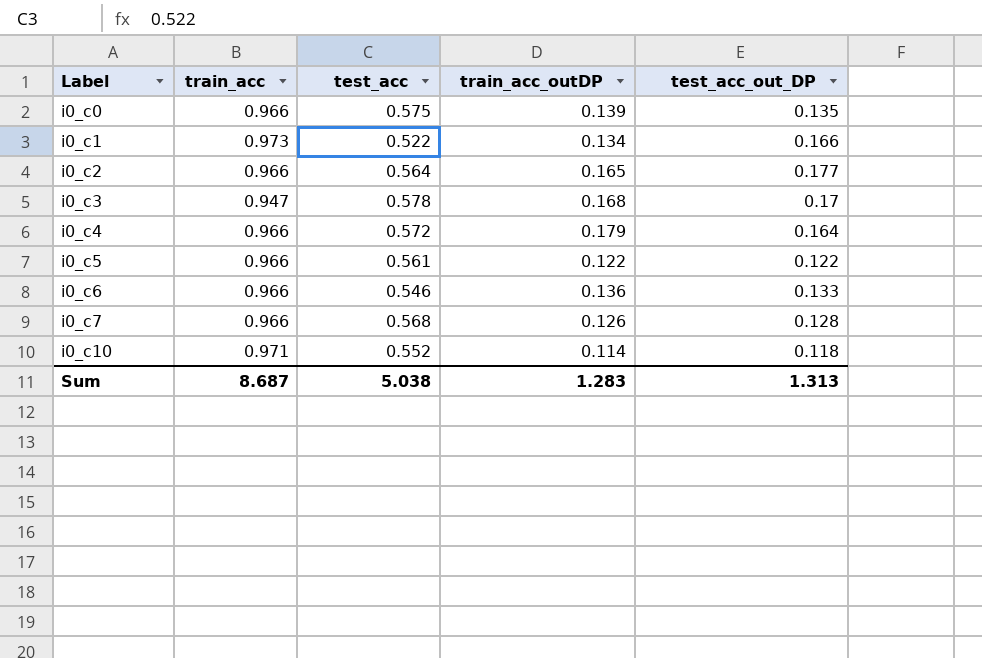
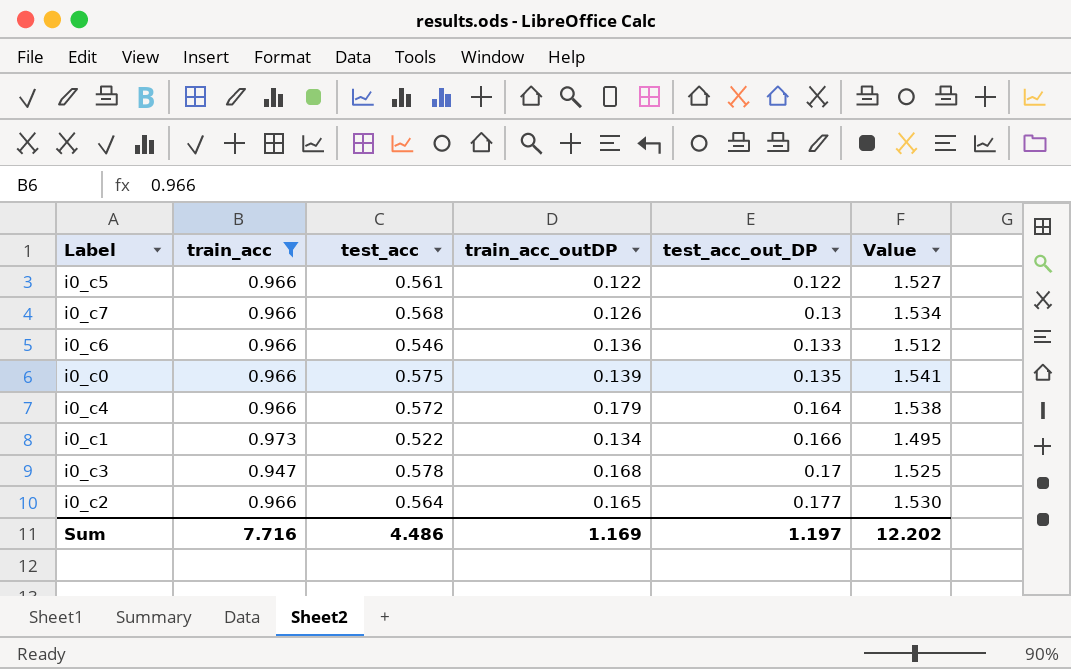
filter: none -> train_acc != 0.971
row order: Label ascending -> test_acc_out_DP ascending
column Value | formula: none -> [train_acc] + [test_acc]
i0_c7 | test_acc_out_DP: 0.128 -> 0.13
Sum | train_acc: 8.687 -> 7.716
Sum | test_acc: 5.038 -> 4.486
Sum | train_acc_outDP: 1.283 -> 1.169
Sum | test_acc_out_DP: 1.313 -> 1.197

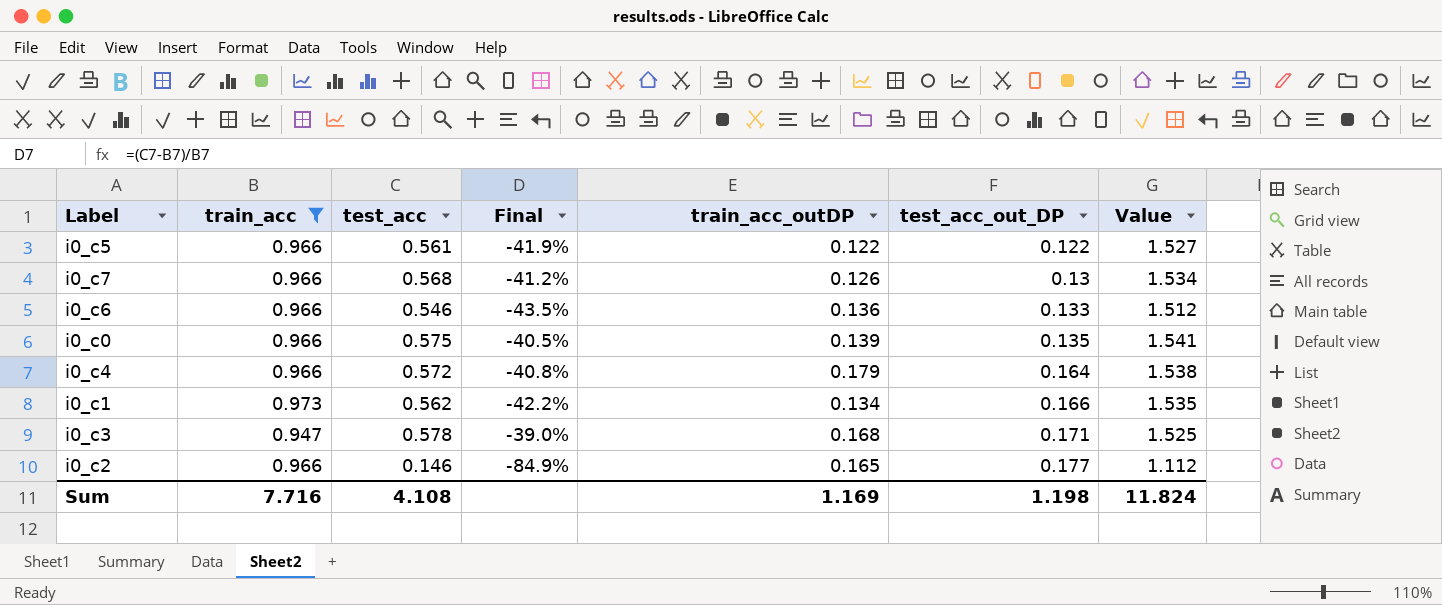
column Final | formula: none -> ([test_acc] - [train_acc]) / [train_acc]
i0_c1 | test_acc: 0.522 -> 0.562
i0_c1 | Value: 1.495 -> 1.535
i0_c3 | test_acc_out_DP: 0.17 -> 0.171
i0_c2 | test_acc: 0.564 -> 0.146
i0_c2 | Value: 1.530 -> 1.112
Sum | test_acc: 4.486 -> 4.108
Sum | test_acc_out_DP: 1.197 -> 1.198
Sum | Value: 12.202 -> 11.824

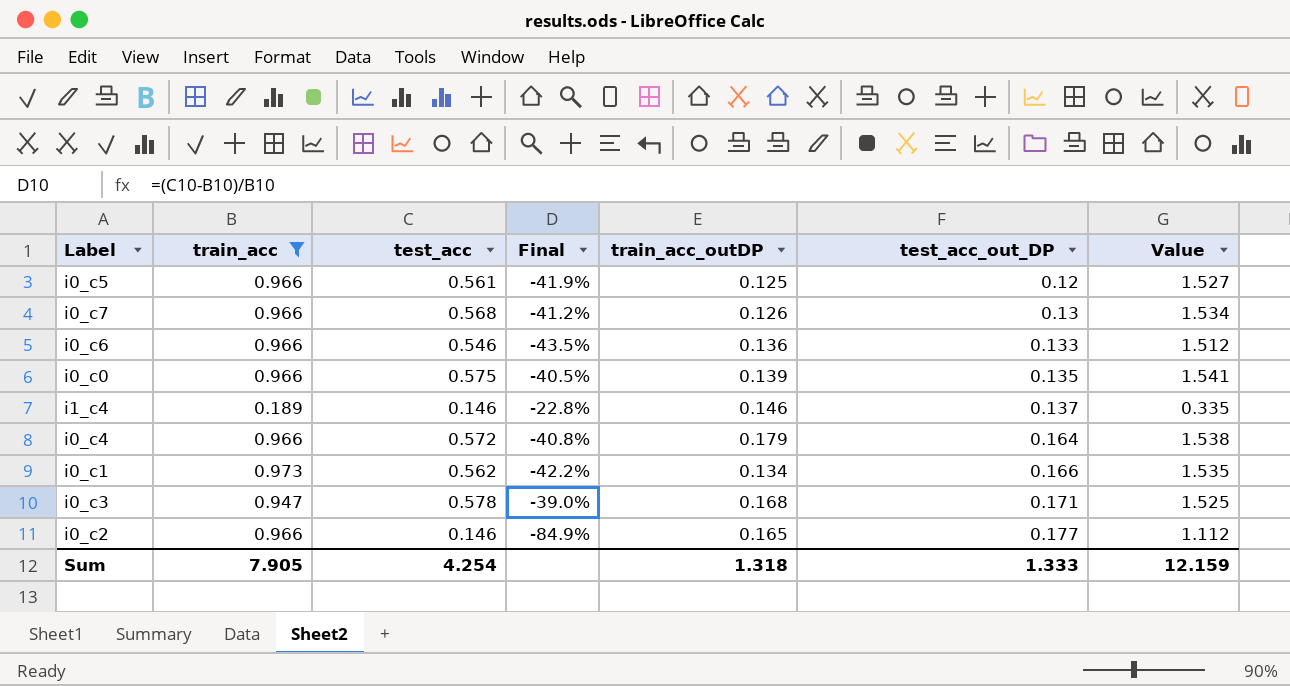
i0_c5 | train_acc_outDP: 0.122 -> 0.125
i0_c5 | test_acc_out_DP: 0.122 -> 0.12
row i1_c4: none -> 0.189 | 0.146 | -22.8% | 0.146 | 0.137 | 0.335
Sum | train_acc: 7.716 -> 7.905
Sum | test_acc: 4.108 -> 4.254
Sum | train_acc_outDP: 1.169 -> 1.318
Sum | test_acc_out_DP: 1.198 -> 1.333
Sum | Value: 11.824 -> 12.159

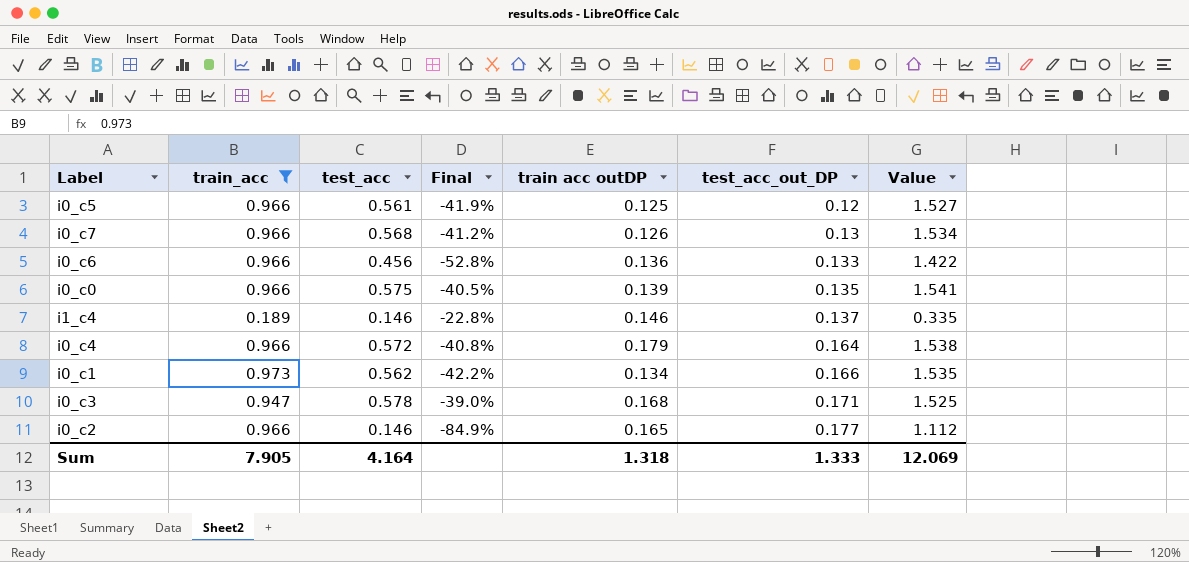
column name: train_acc_outDP -> train acc outDP
i0_c6 | test_acc: 0.546 -> 0.456
i0_c6 | Final: -43.5% -> -52.8%
i0_c6 | Value: 1.512 -> 1.422
Sum | test_acc: 4.254 -> 4.164
Sum | Value: 12.159 -> 12.069

